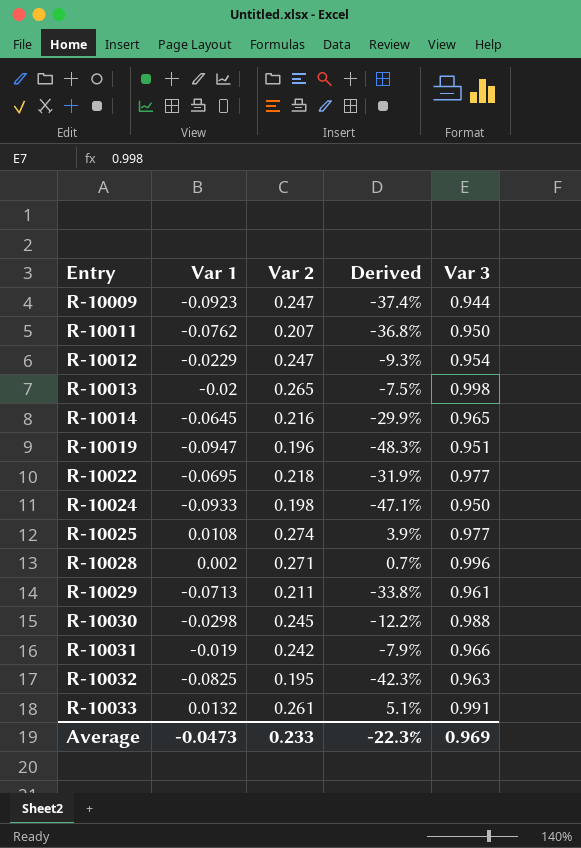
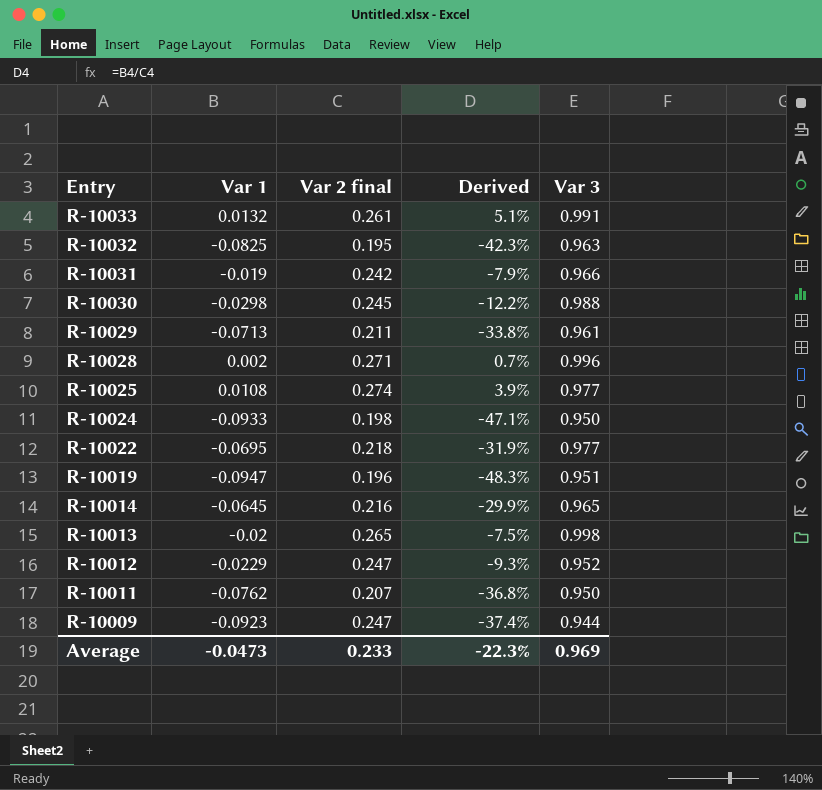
row order: Entry ascending -> Entry descending
column name: Var 2 -> Var 2 final
R-10012 | Var 3: 0.954 -> 0.952

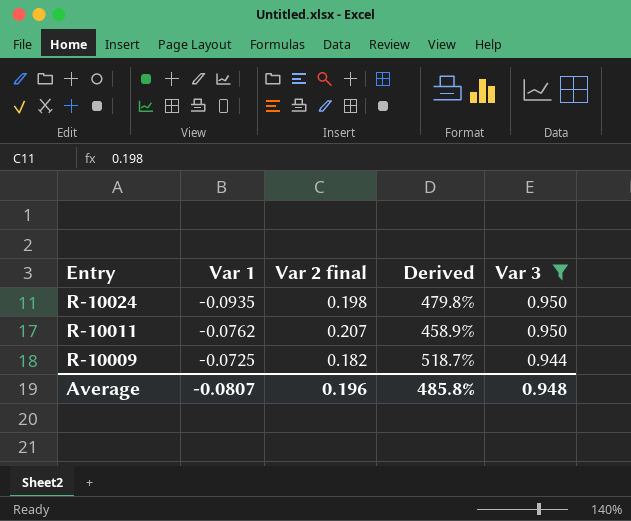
filter: none -> Var 3 <= 0.950
column Derived | formula: [Var 1] / [Var 2 final] -> [Var 3] / [Var 2 final]
R-10024 | Var 1: -0.0933 -> -0.0935
R-10009 | Var 1: -0.0923 -> -0.0725
R-10009 | Var 2 final: 0.247 -> 0.182
Average | Var 1: -0.0473 -> -0.0807
Average | Var 2 final: 0.233 -> 0.196
Average | Derived: -22.3% -> 485.8%
Average | Var 3: 0.969 -> 0.948

